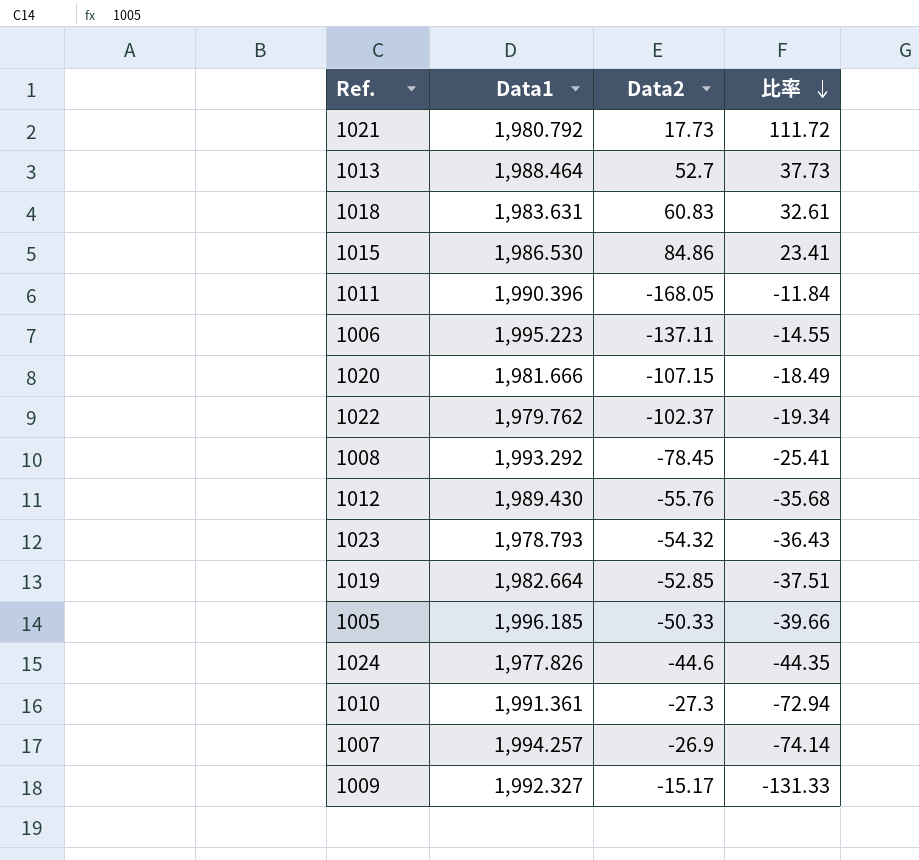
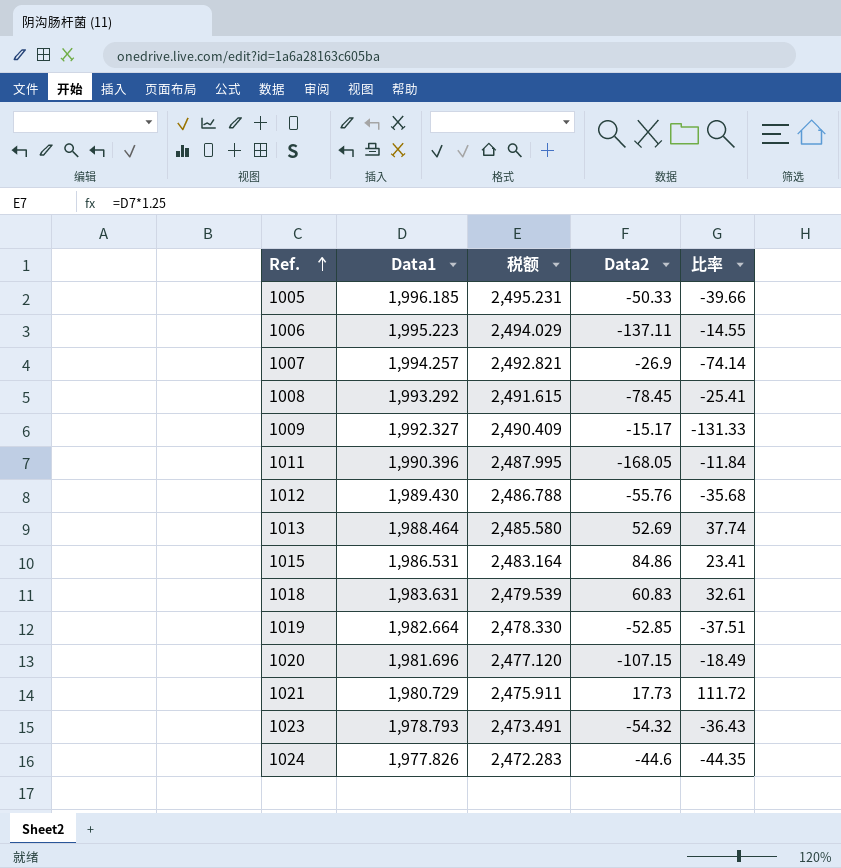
row order: 比率 descending -> Ref. ascending
column 税额 | formula: none -> [Data1] * 1.25
row 1022: 1,979.762 | -102.37 | -19.34 -> none
row 1010: 1,991.361 | -27.3 | -72.94 -> none
1013 | Data2: 52.7 -> 52.69
1013 | 比率: 37.73 -> 37.74
1015 | Data1: 1,986.530 -> 1,986.531
1020 | Data1: 1,981.666 -> 1,981.696
1021 | Data1: 1,980.792 -> 1,980.729

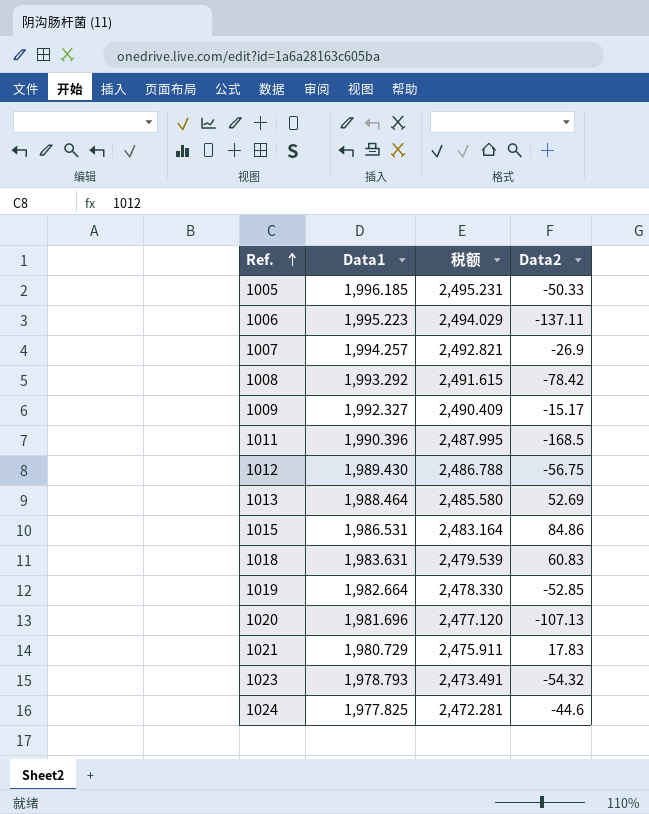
column 比率 | formula: [Data1] / [Data2] -> none
1008 | Data2: -78.45 -> -78.42
1011 | Data2: -168.05 -> -168.5
1012 | Data2: -55.76 -> -56.75
1020 | Data2: -107.15 -> -107.13
1021 | Data2: 17.73 -> 17.83
1024 | Data1: 1,977.826 -> 1,977.825
1024 | 税额: 2,472.283 -> 2,472.281

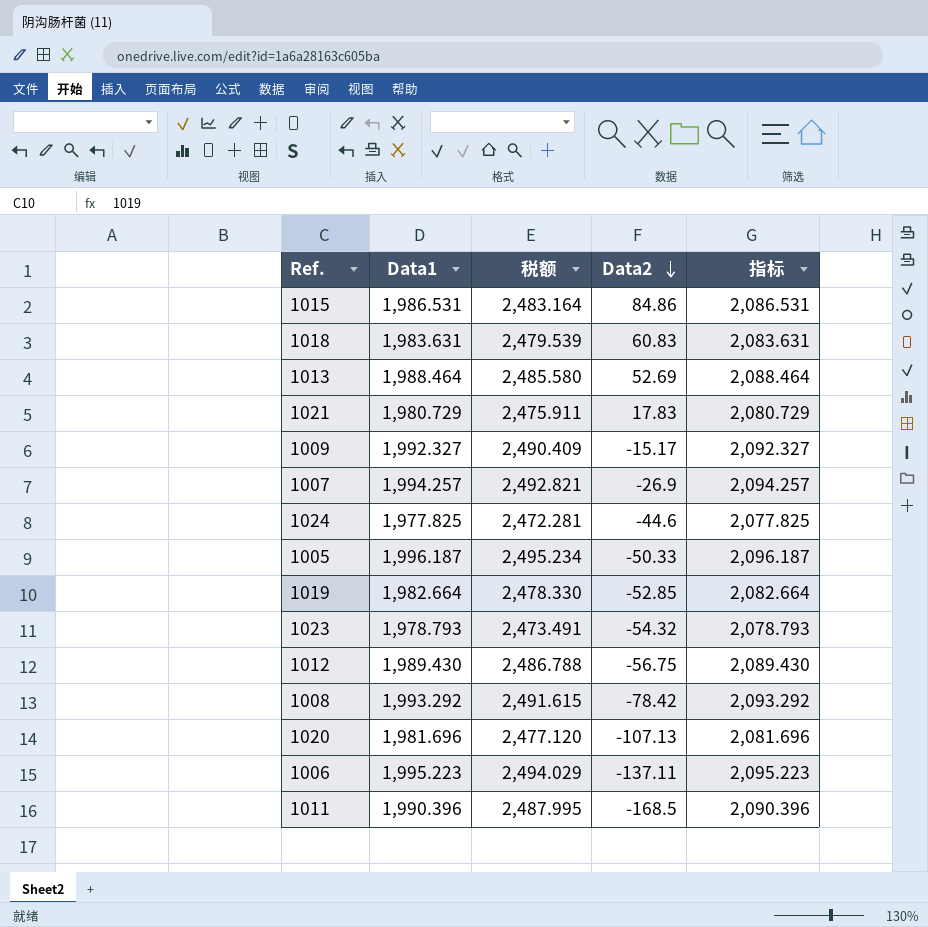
row order: Ref. ascending -> Data2 descending
column 指标 | formula: none -> [Data1] + 100
1005 | Data1: 1,996.185 -> 1,996.187
1005 | 税额: 2,495.231 -> 2,495.234

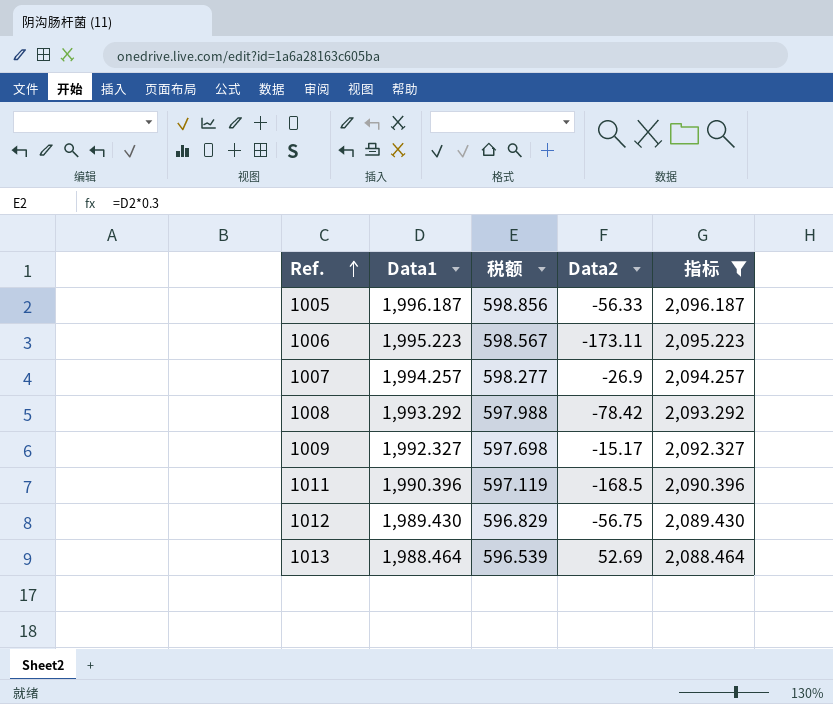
filter: none -> 指标 >= 2,088.464
row order: Data2 descending -> Ref. ascending
column 税额 | formula: [Data1] * 1.25 -> [Data1] * 0.3
1005 | Data2: -50.33 -> -56.33
1006 | Data2: -137.11 -> -173.11

